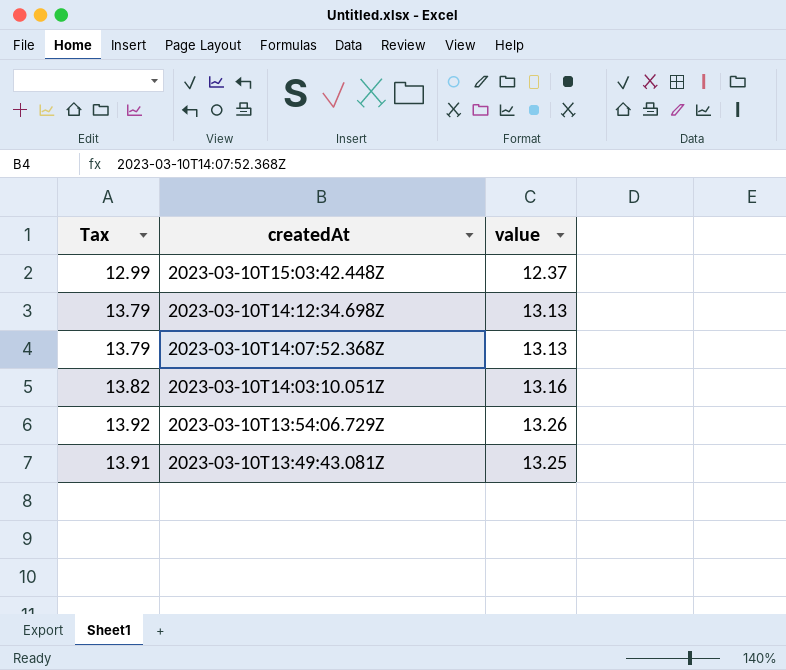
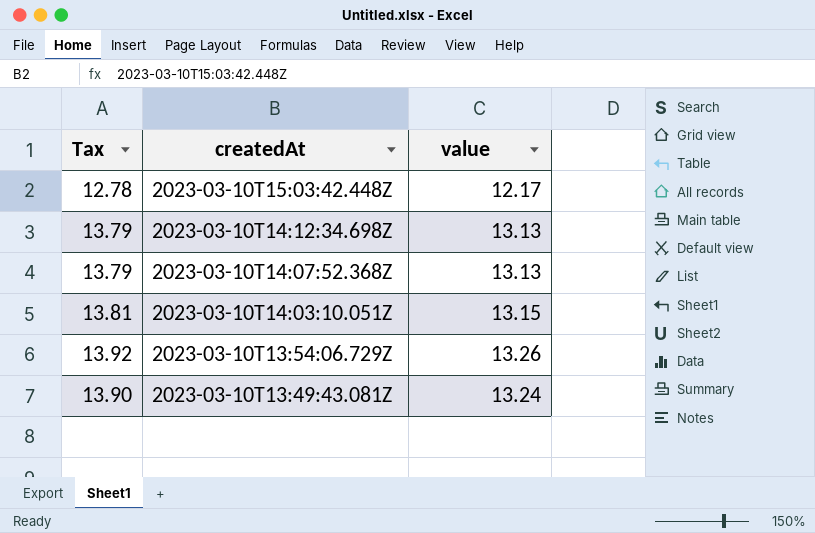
2023-03-10T15:03:42.448Z | Tax: 12.99 -> 12.78
2023-03-10T15:03:42.448Z | value: 12.37 -> 12.17
2023-03-10T14:03:10.051Z | Tax: 13.82 -> 13.81
2023-03-10T14:03:10.051Z | value: 13.16 -> 13.15
2023-03-10T13:49:43.081Z | Tax: 13.91 -> 13.90
2023-03-10T13:49:43.081Z | value: 13.25 -> 13.24

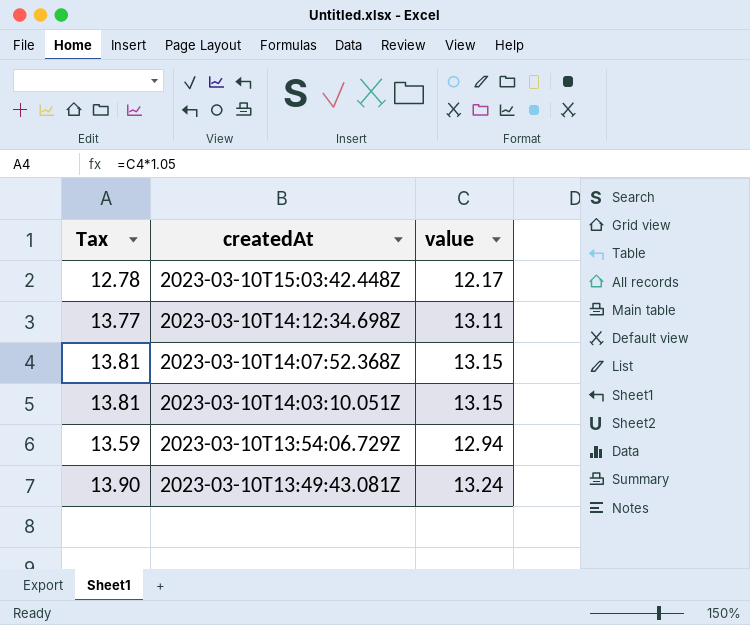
2023-03-10T14:12:34.698Z | Tax: 13.79 -> 13.77
2023-03-10T14:12:34.698Z | value: 13.13 -> 13.11
2023-03-10T14:07:52.368Z | Tax: 13.79 -> 13.81
2023-03-10T14:07:52.368Z | value: 13.13 -> 13.15
2023-03-10T13:54:06.729Z | Tax: 13.92 -> 13.59
2023-03-10T13:54:06.729Z | value: 13.26 -> 12.94

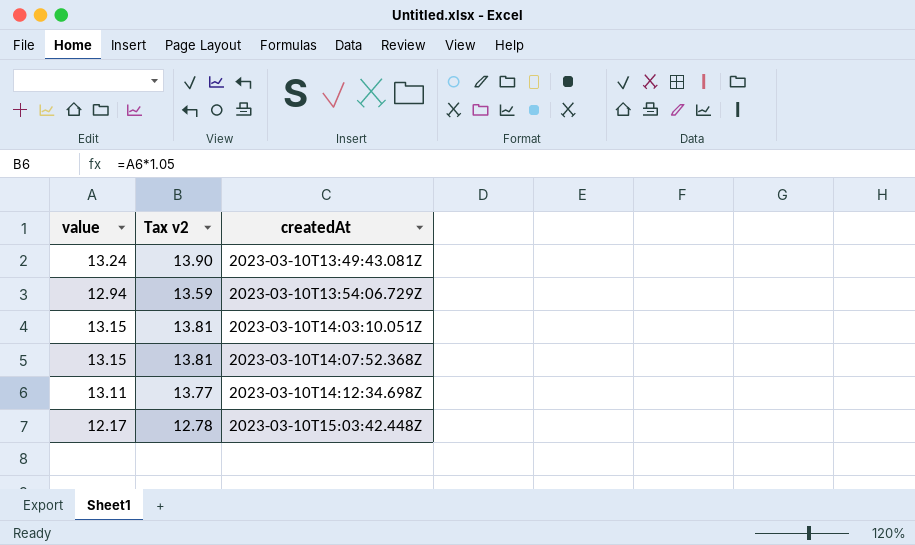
row order: createdAt descending -> createdAt ascending
column value | position: 3 -> 1
column name: Tax -> Tax v2

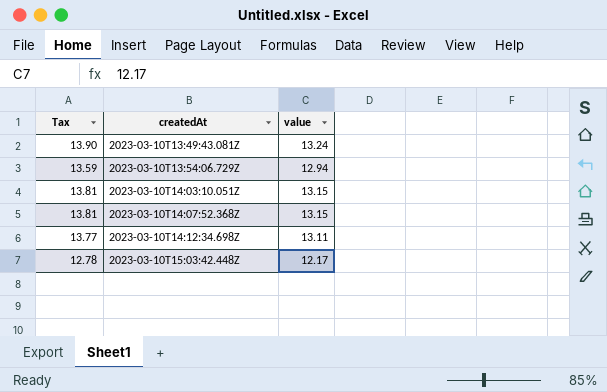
column name: Tax v2 -> Tax
column value | position: 1 -> 3

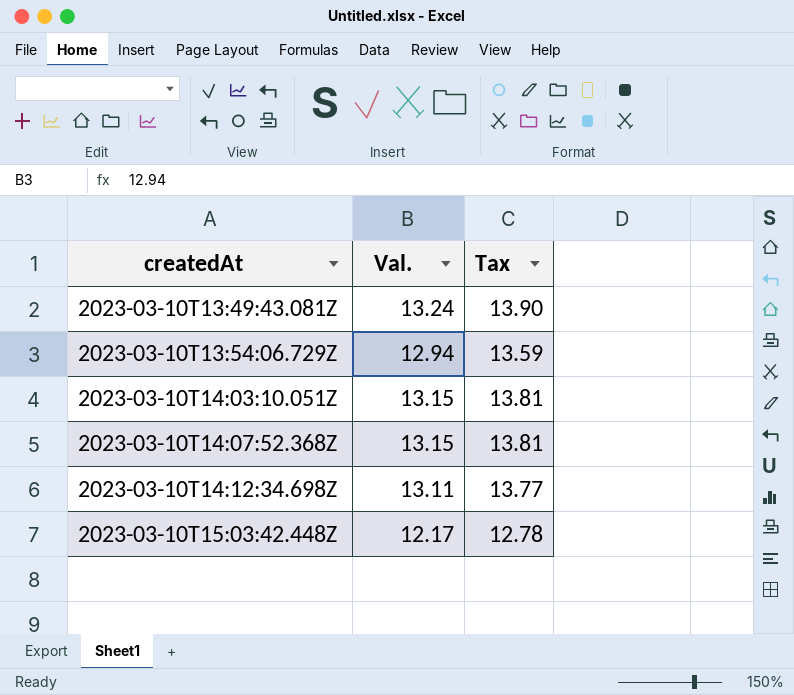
column name: value -> Val.
column Tax | position: 1 -> 3

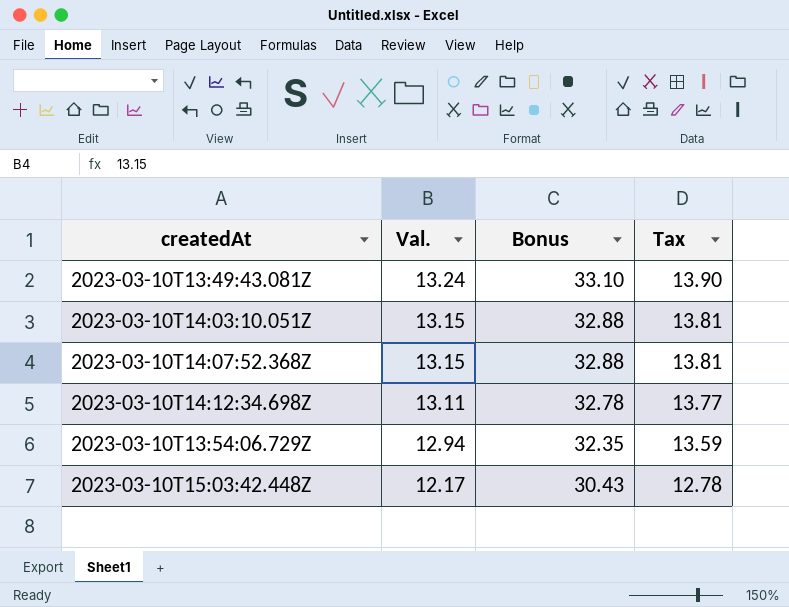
row order: createdAt ascending -> Val. descending
column Bonus | formula: none -> [Val.] * 2.5

